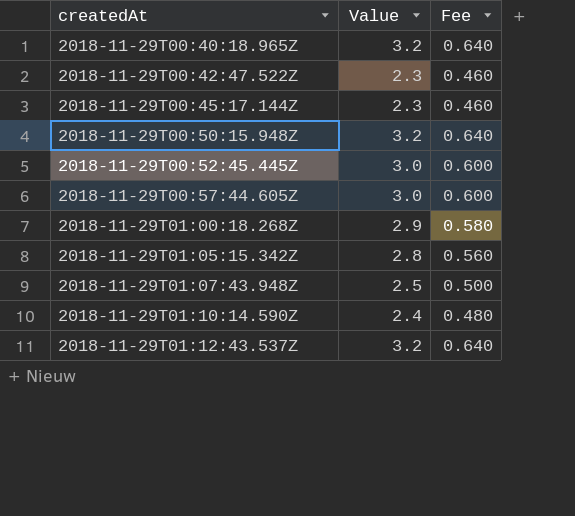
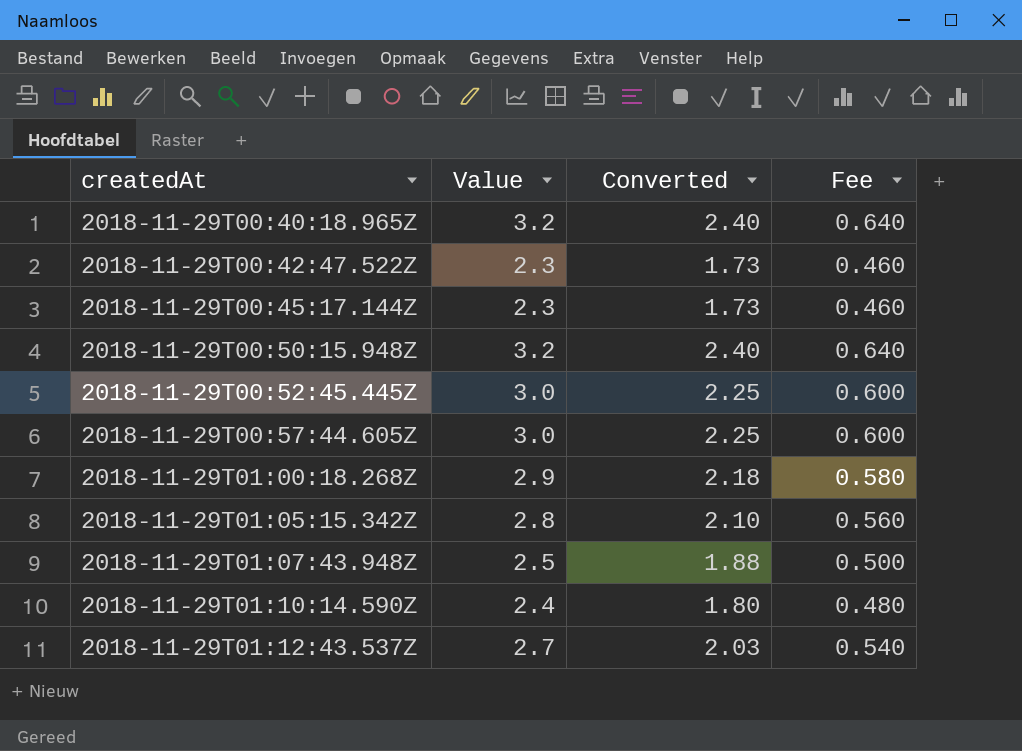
column Converted | formula: none -> [Value] * 0.75
2018-11-29T01:12:43.537Z | Value: 3.2 -> 2.7
2018-11-29T01:12:43.537Z | Fee: 0.640 -> 0.540

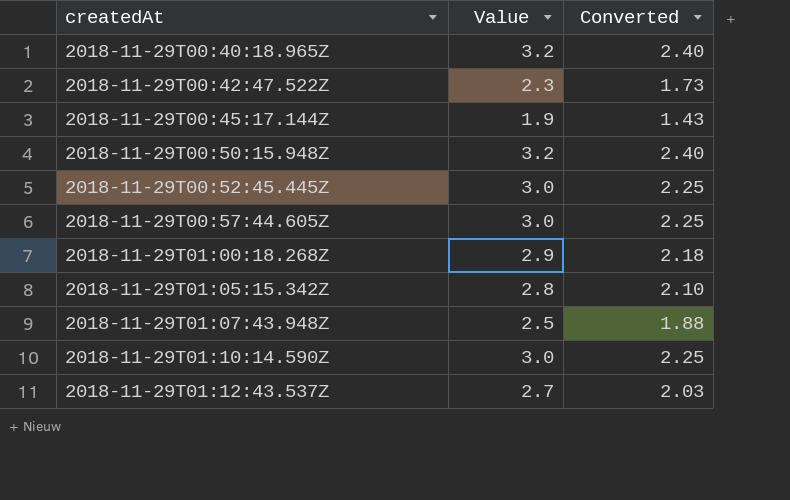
column Fee | formula: [Value] * 0.2 -> none
2018-11-29T00:45:17.144Z | Value: 2.3 -> 1.9
2018-11-29T00:45:17.144Z | Converted: 1.73 -> 1.43
2018-11-29T01:10:14.590Z | Value: 2.4 -> 3.0
2018-11-29T01:10:14.590Z | Converted: 1.80 -> 2.25

